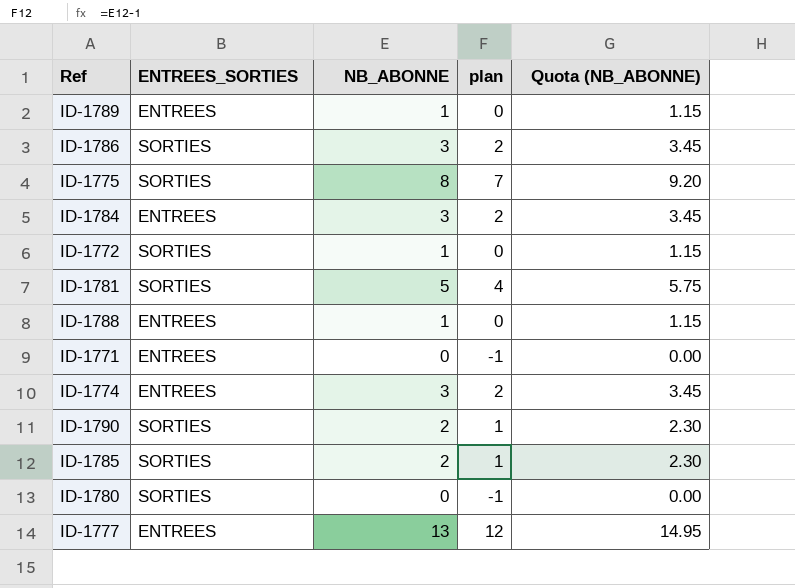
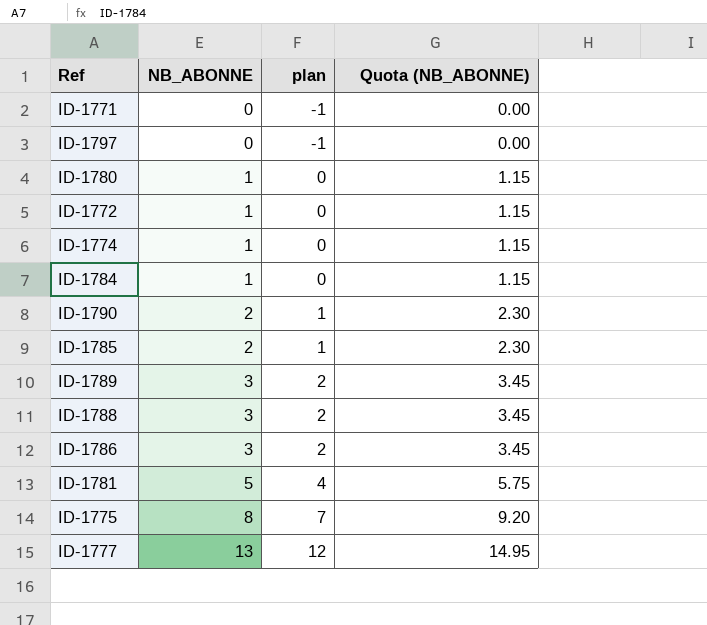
row order: none -> NB_ABONNE ascending
column ENTREES_SORTIES | position: 2 -> none
row ID-1797: none -> 0 | -1 | 0.00
ID-1780 | NB_ABONNE: 0 -> 1
ID-1780 | plan: -1 -> 0
ID-1780 | Quota (NB_ABONNE): 0.00 -> 1.15
ID-1774 | NB_ABONNE: 3 -> 1
ID-1774 | plan: 2 -> 0
ID-1774 | Quota (NB_ABONNE): 3.45 -> 1.15
ID-1784 | NB_ABONNE: 3 -> 1
ID-1784 | plan: 2 -> 0
ID-1784 | Quota (NB_ABONNE): 3.45 -> 1.15
ID-1789 | NB_ABONNE: 1 -> 3
ID-1789 | plan: 0 -> 2
ID-1789 | Quota (NB_ABONNE): 1.15 -> 3.45
ID-1788 | NB_ABONNE: 1 -> 3
ID-1788 | plan: 0 -> 2
ID-1788 | Quota (NB_ABONNE): 1.15 -> 3.45

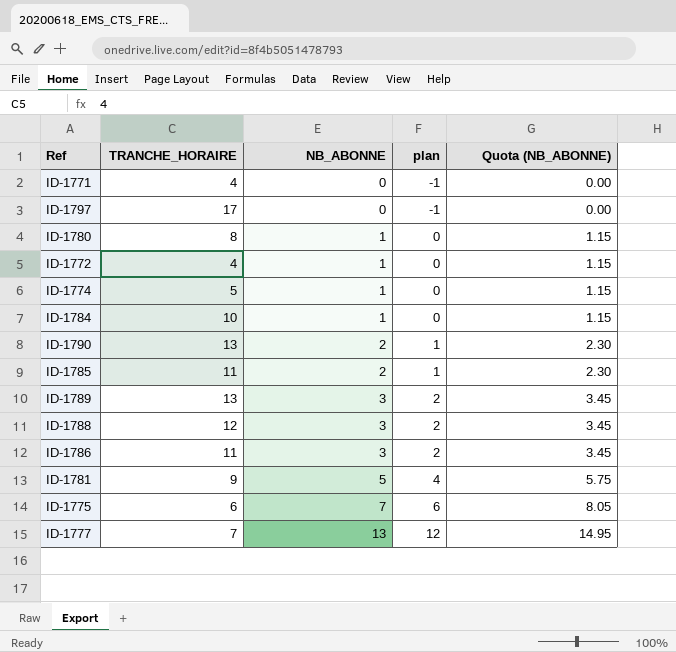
column TRANCHE_HORAIRE | position: none -> 2
ID-1775 | NB_ABONNE: 8 -> 7
ID-1775 | plan: 7 -> 6
ID-1775 | Quota (NB_ABONNE): 9.20 -> 8.05

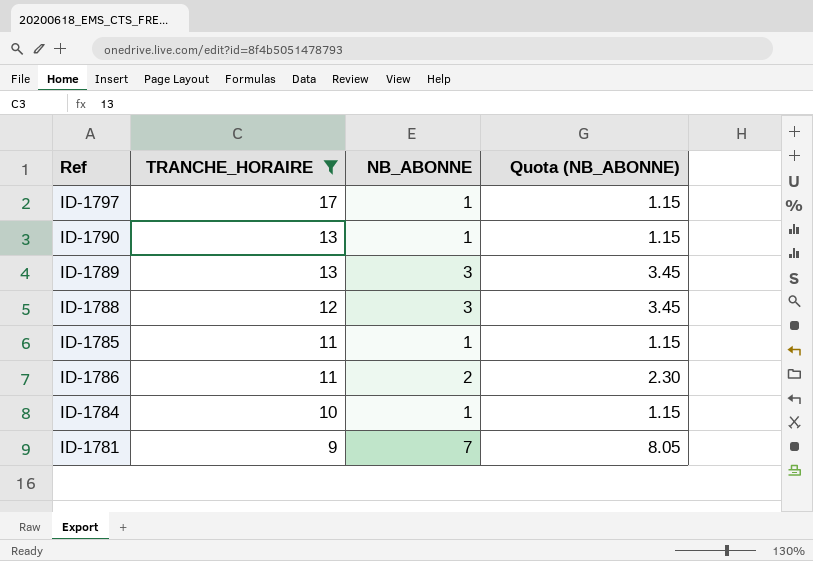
filter: none -> TRANCHE_HORAIRE >= 9
row order: NB_ABONNE ascending -> TRANCHE_HORAIRE descending
column plan | formula: [NB_ABONNE] - 1 -> none
ID-1797 | NB_ABONNE: 0 -> 1
ID-1797 | Quota (NB_ABONNE): 0.00 -> 1.15
ID-1790 | NB_ABONNE: 2 -> 1
ID-1790 | Quota (NB_ABONNE): 2.30 -> 1.15
ID-1785 | NB_ABONNE: 2 -> 1
ID-1785 | Quota (NB_ABONNE): 2.30 -> 1.15
ID-1786 | NB_ABONNE: 3 -> 2
ID-1786 | Quota (NB_ABONNE): 3.45 -> 2.30
ID-1781 | NB_ABONNE: 5 -> 7
ID-1781 | Quota (NB_ABONNE): 5.75 -> 8.05

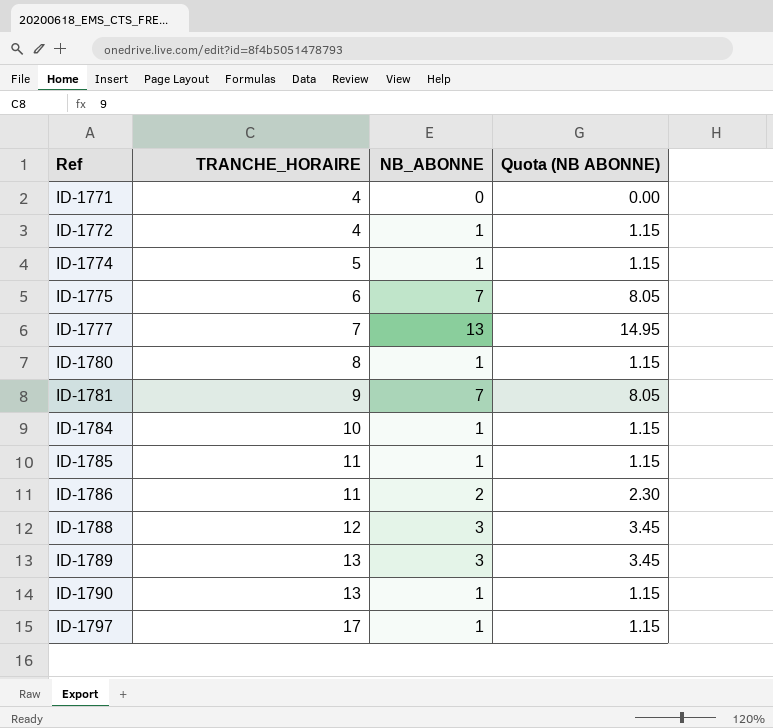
filter: TRANCHE_HORAIRE >= 9 -> none
row order: TRANCHE_HORAIRE descending -> Ref ascending
column name: Quota (NB_ABONNE) -> Quota (NB ABONNE)

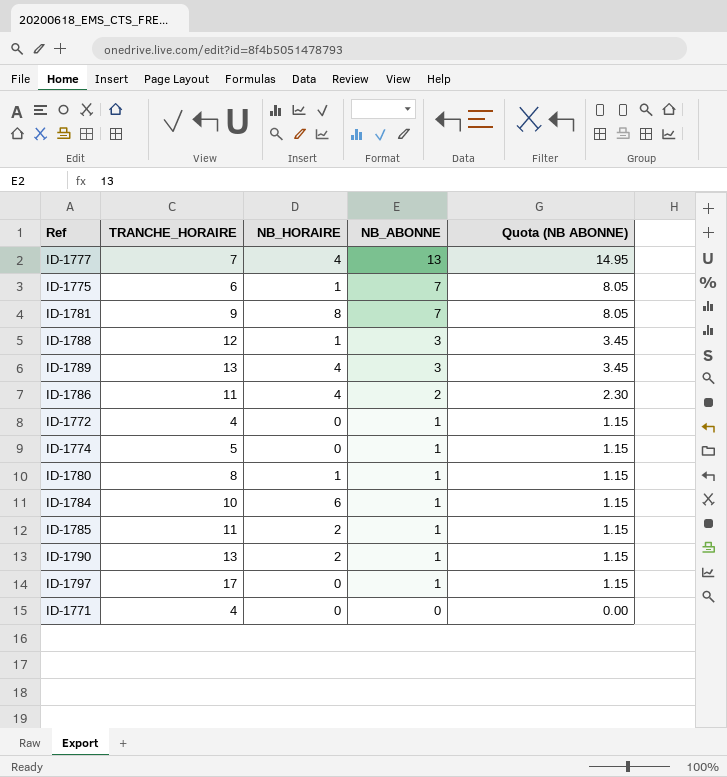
row order: Ref ascending -> NB_ABONNE descending
column NB_HORAIRE | position: none -> 3

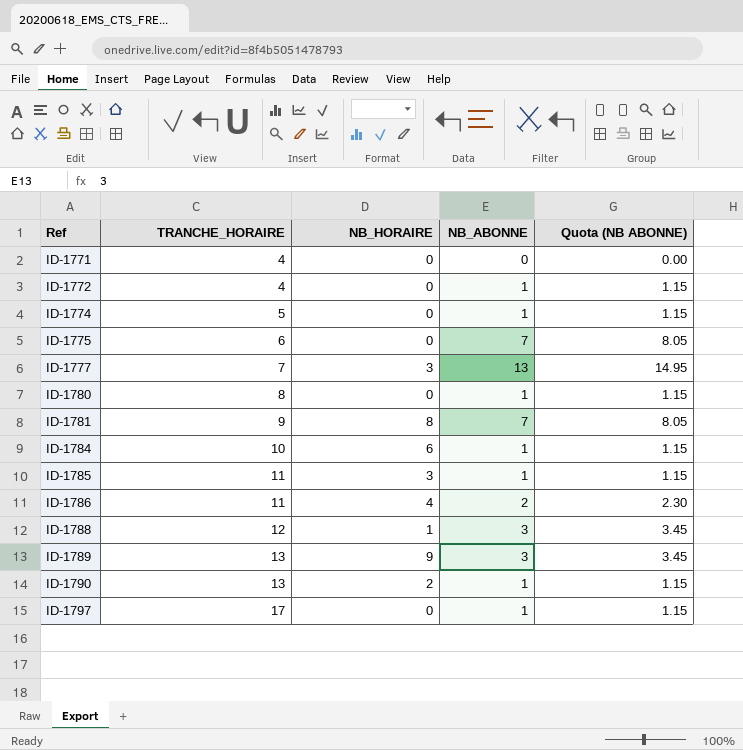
row order: NB_ABONNE descending -> Ref ascending
ID-1775 | NB_HORAIRE: 1 -> 0
ID-1777 | NB_HORAIRE: 4 -> 3
ID-1780 | NB_HORAIRE: 1 -> 0
ID-1785 | NB_HORAIRE: 2 -> 3
ID-1789 | NB_HORAIRE: 4 -> 9

